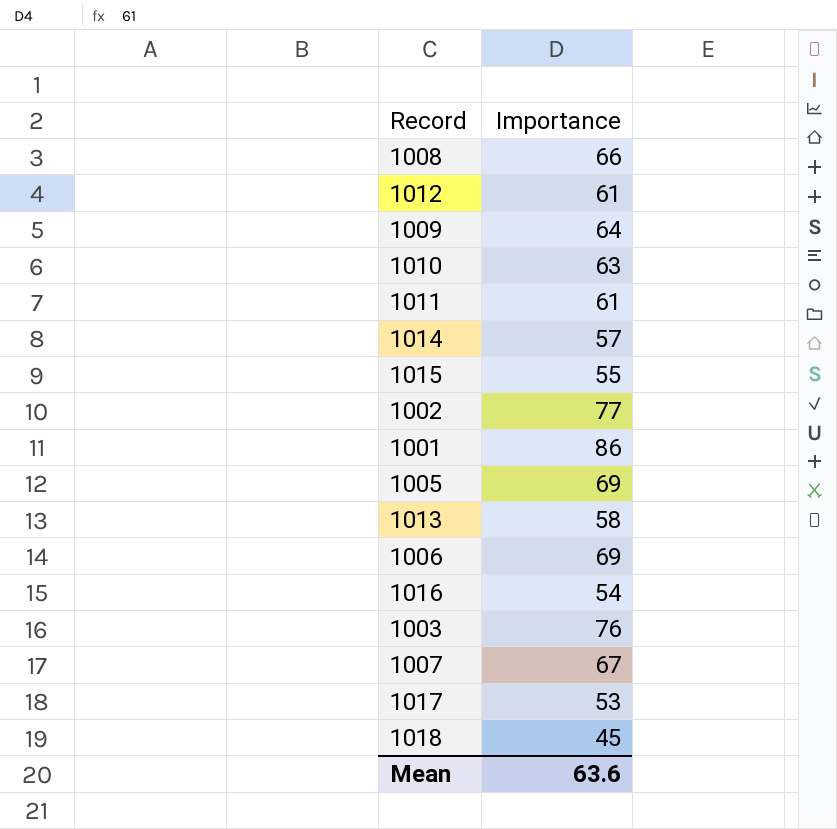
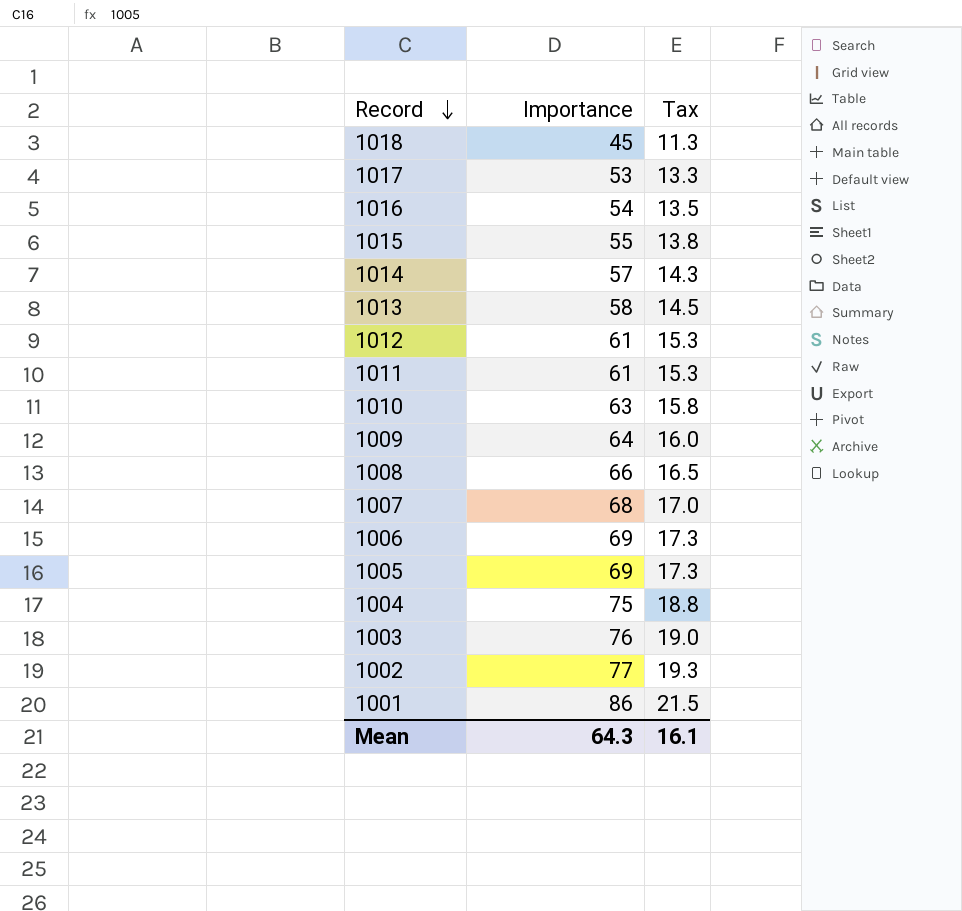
row order: none -> Record descending
column Tax | formula: none -> [Importance] * 0.25
1007 | Importance: 67 -> 68
row 1004: none -> 75 | 18.8
Mean | Importance: 63.6 -> 64.3

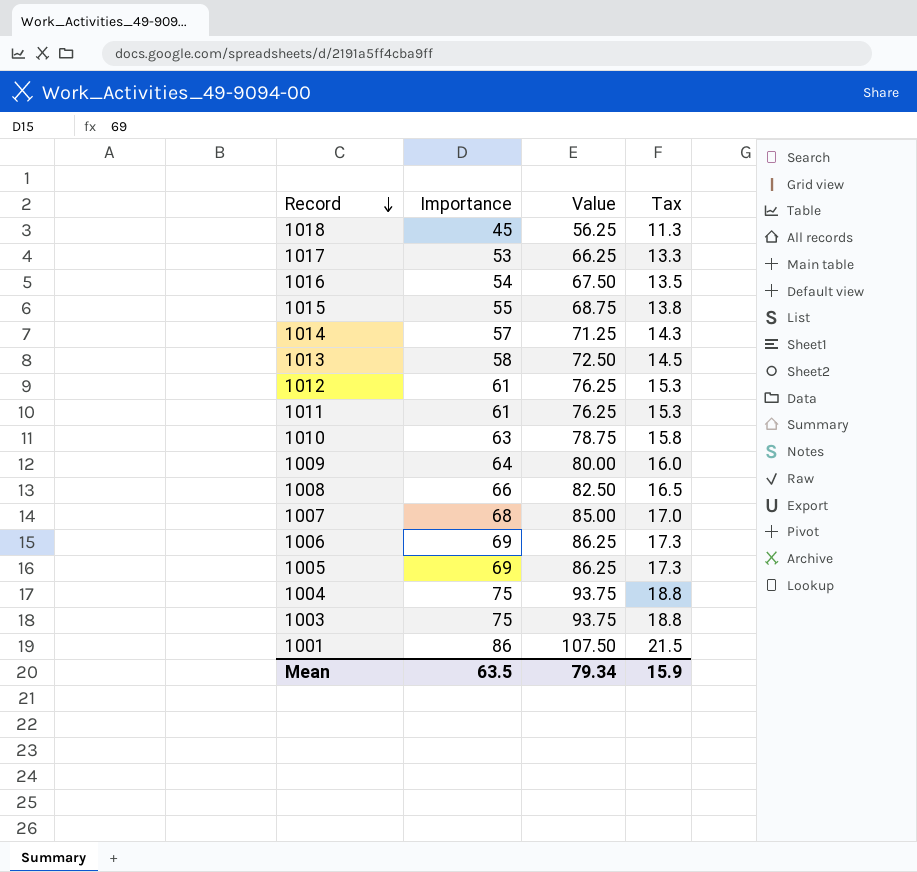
column Value | formula: none -> [Importance] * 1.25
row 1002: 77 | 19.3 -> none
1003 | Importance: 76 -> 75
1003 | Tax: 19.0 -> 18.8
Mean | Importance: 64.3 -> 63.5
Mean | Tax: 16.1 -> 15.9

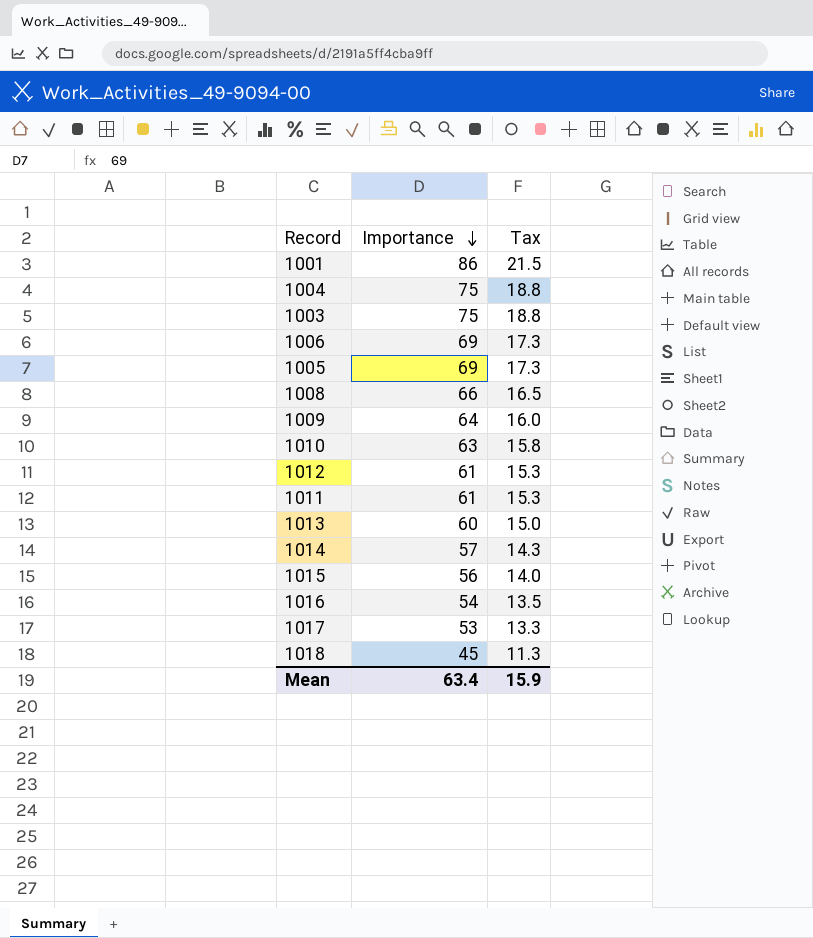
row order: Record descending -> Importance descending
column Value | formula: [Importance] * 1.25 -> none
row 1007: 68 | 85.00 | 17.0 -> none
1013 | Importance: 58 -> 60
1013 | Tax: 14.5 -> 15.0
1015 | Importance: 55 -> 56
1015 | Tax: 13.8 -> 14.0
Mean | Importance: 63.5 -> 63.4

